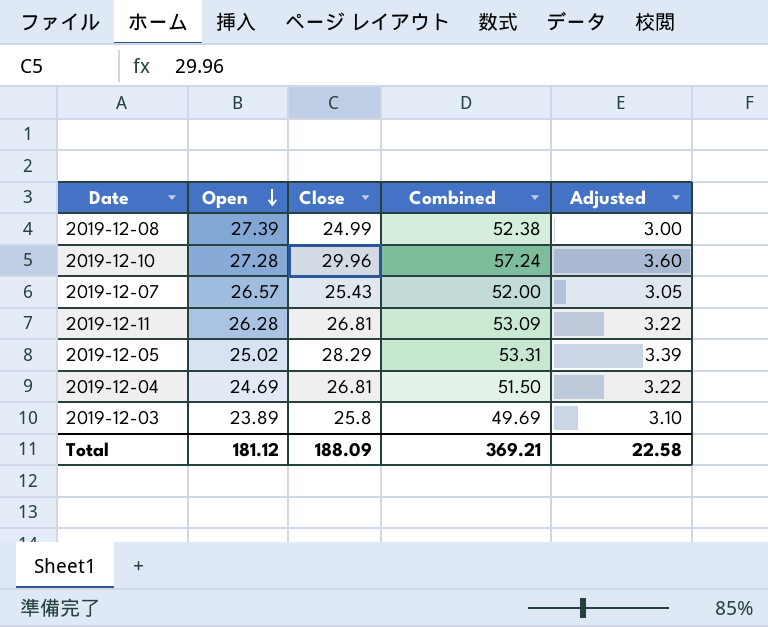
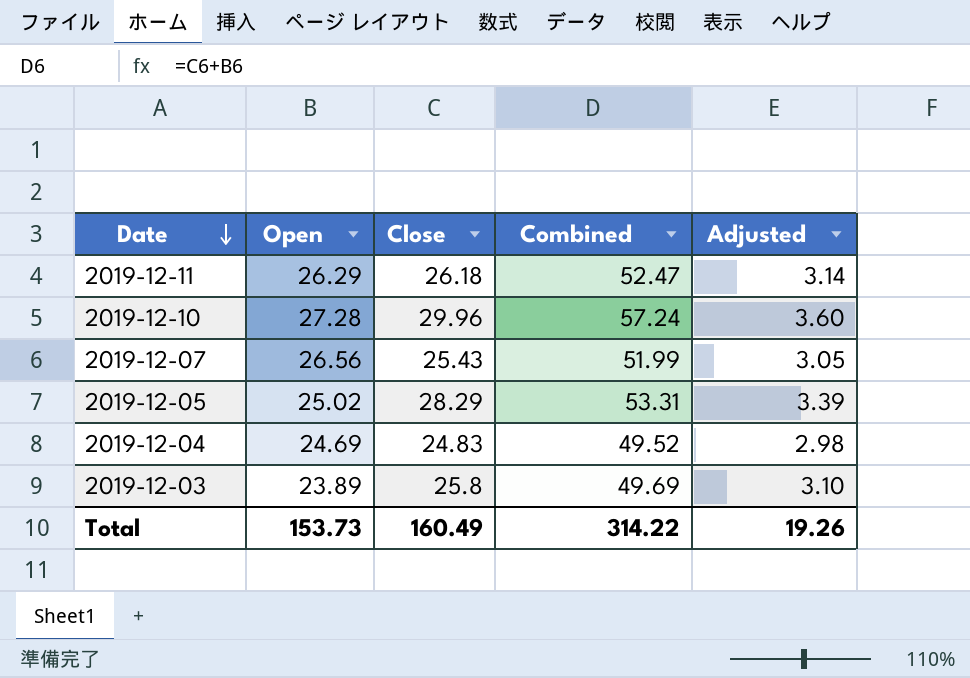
row order: Open descending -> Date descending
row 2019-12-08: 27.39 | 24.99 | 52.38 | 3.00 -> none
2019-12-11 | Open: 26.28 -> 26.29
2019-12-11 | Close: 26.81 -> 26.18
2019-12-11 | Combined: 53.09 -> 52.47
2019-12-11 | Adjusted: 3.22 -> 3.14
2019-12-07 | Open: 26.57 -> 26.56
2019-12-07 | Combined: 52.00 -> 51.99
2019-12-04 | Close: 26.81 -> 24.83
2019-12-04 | Combined: 51.50 -> 49.52
2019-12-04 | Adjusted: 3.22 -> 2.98
Total | Open: 181.12 -> 153.73
Total | Close: 188.09 -> 160.49
Total | Combined: 369.21 -> 314.22
Total | Adjusted: 22.58 -> 19.26

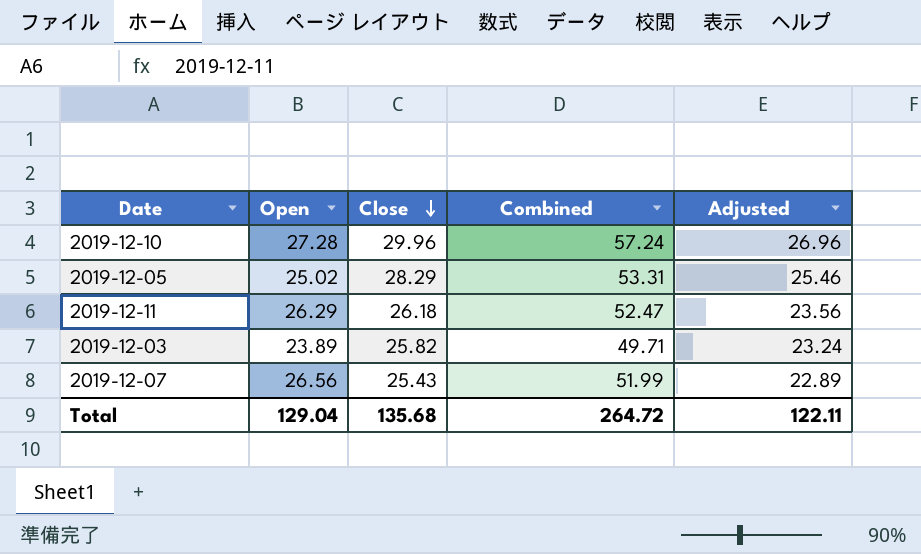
row order: Date descending -> Close descending
column Adjusted | formula: [Close] * 0.12 -> [Close] * 0.9
row 2019-12-04: 24.69 | 24.83 | 49.52 | 2.98 -> none
2019-12-03 | Close: 25.8 -> 25.82
2019-12-03 | Combined: 49.69 -> 49.71
Total | Open: 153.73 -> 129.04
Total | Close: 160.49 -> 135.68
Total | Combined: 314.22 -> 264.72
Total | Adjusted: 19.26 -> 122.11

